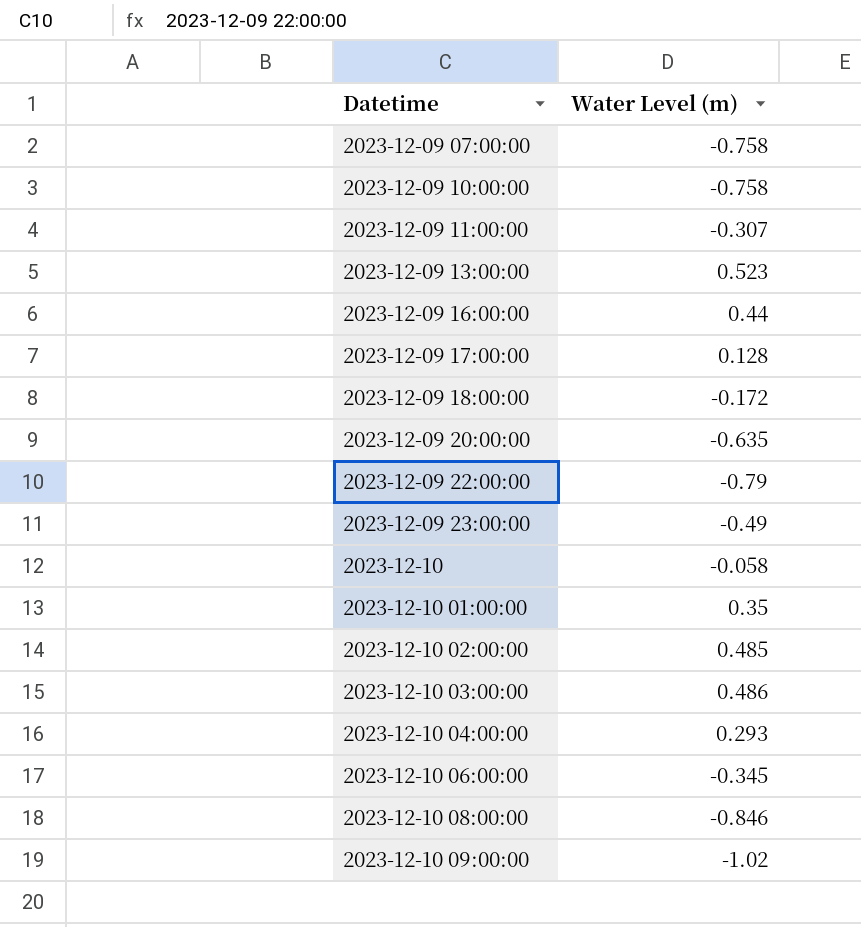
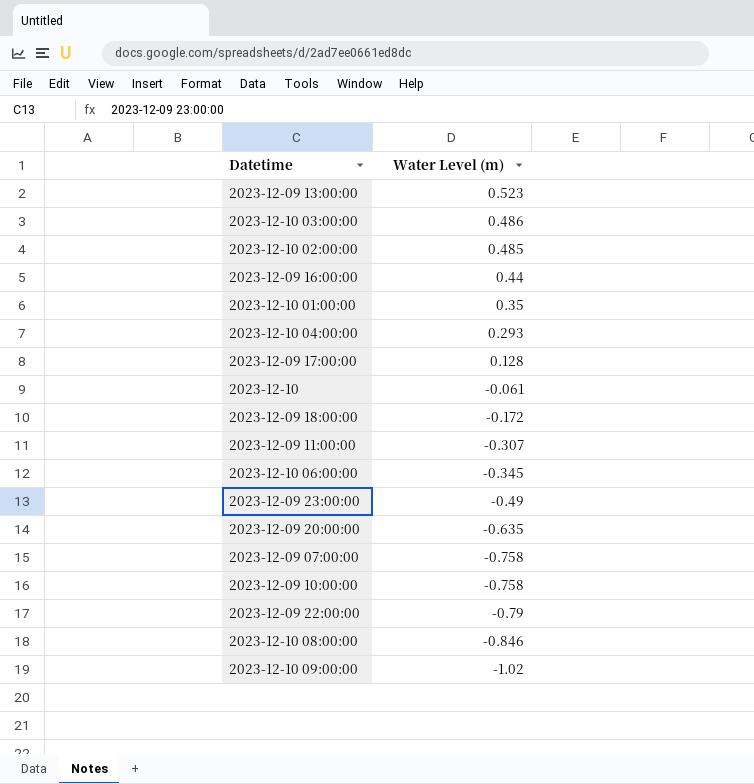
row order: Datetime ascending -> Water Level (m) descending
2023-12-10 | Water Level (m): -0.058 -> -0.061

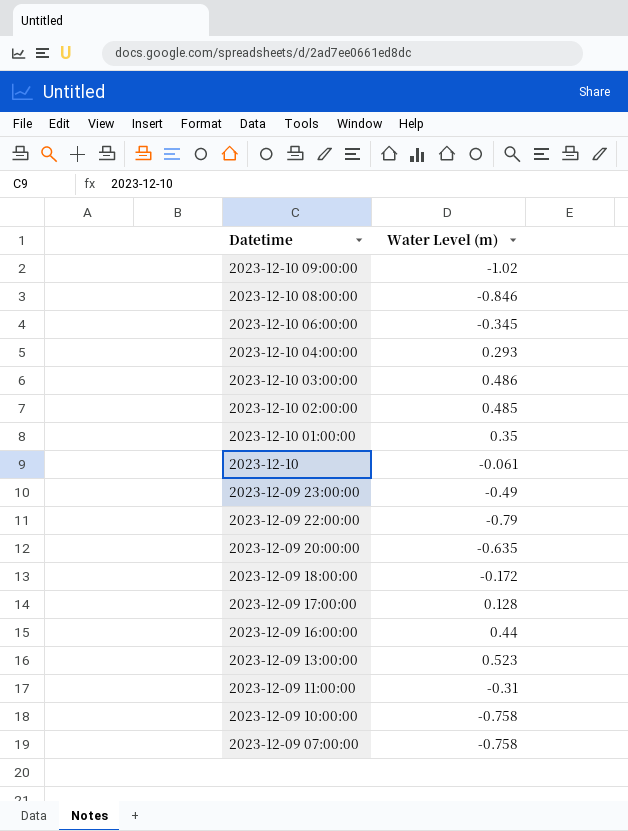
row order: Water Level (m) descending -> Datetime descending
2023-12-09 11:00:00 | Water Level (m): -0.307 -> -0.31

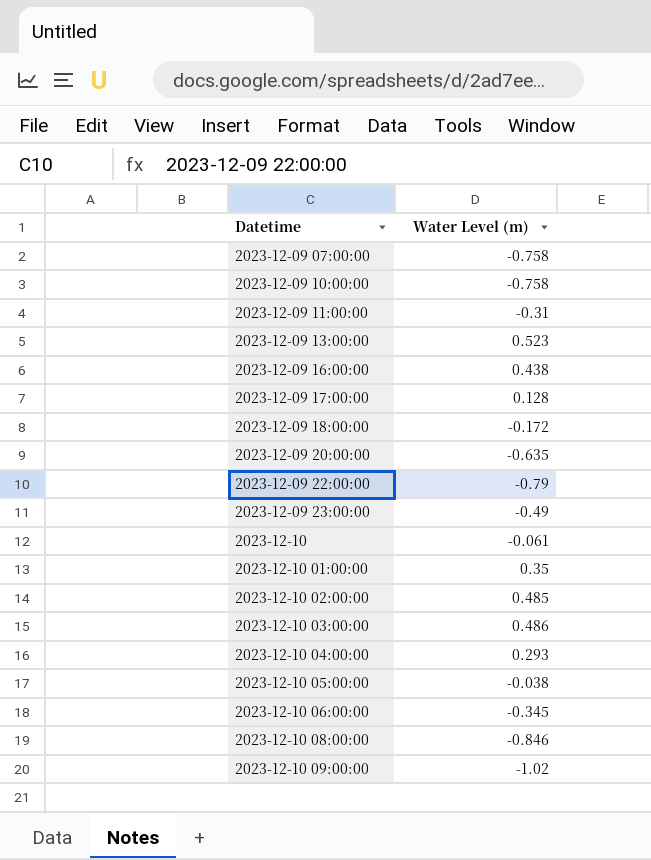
row order: Datetime descending -> Datetime ascending
2023-12-09 16:00:00 | Water Level (m): 0.44 -> 0.438
row 2023-12-10 05:00:00: none -> -0.038

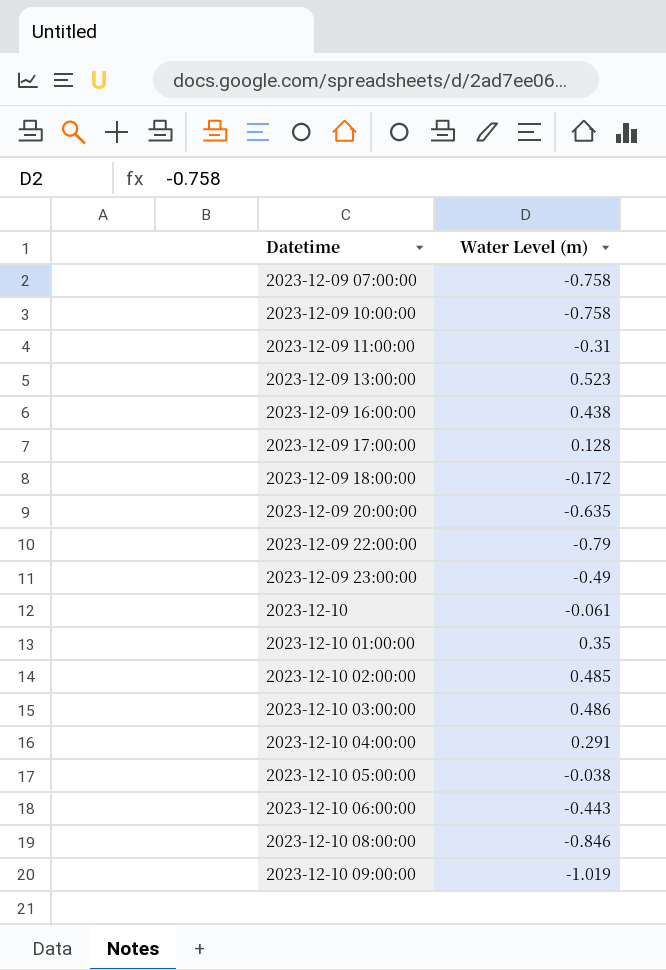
2023-12-10 04:00:00 | Water Level (m): 0.293 -> 0.291
2023-12-10 06:00:00 | Water Level (m): -0.345 -> -0.443
2023-12-10 09:00:00 | Water Level (m): -1.02 -> -1.019

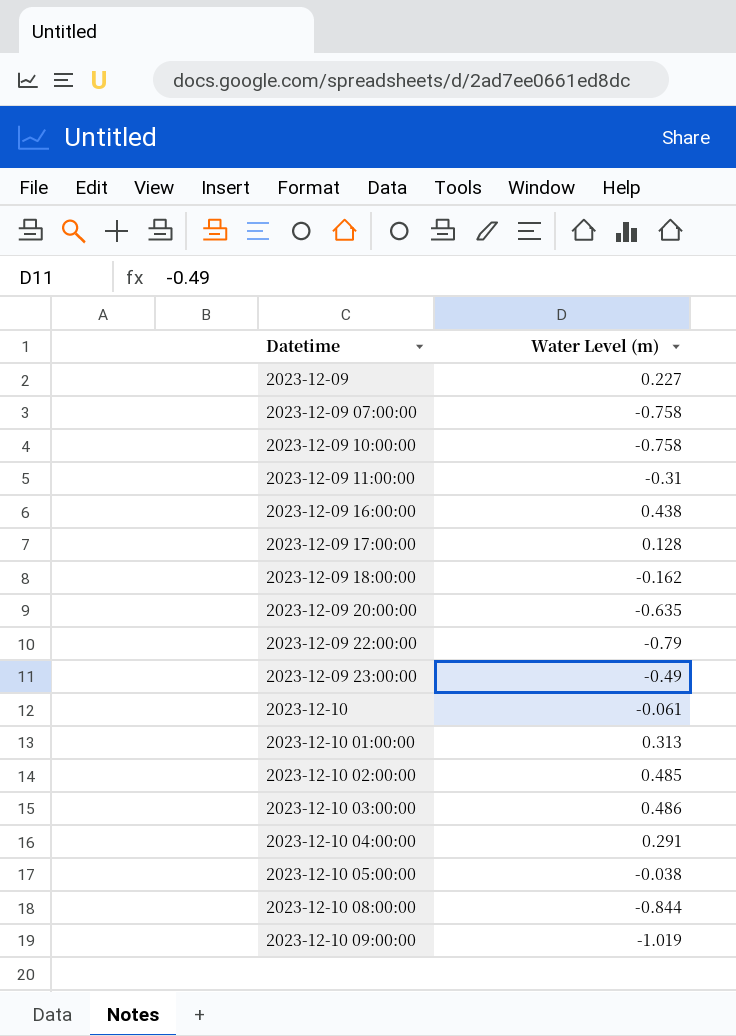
row 2023-12-09 13:00:00: 0.523 -> none
row 2023-12-10 06:00:00: -0.443 -> none
row 2023-12-09: none -> 0.227
2023-12-09 18:00:00 | Water Level (m): -0.172 -> -0.162
2023-12-10 01:00:00 | Water Level (m): 0.35 -> 0.313
2023-12-10 08:00:00 | Water Level (m): -0.846 -> -0.844

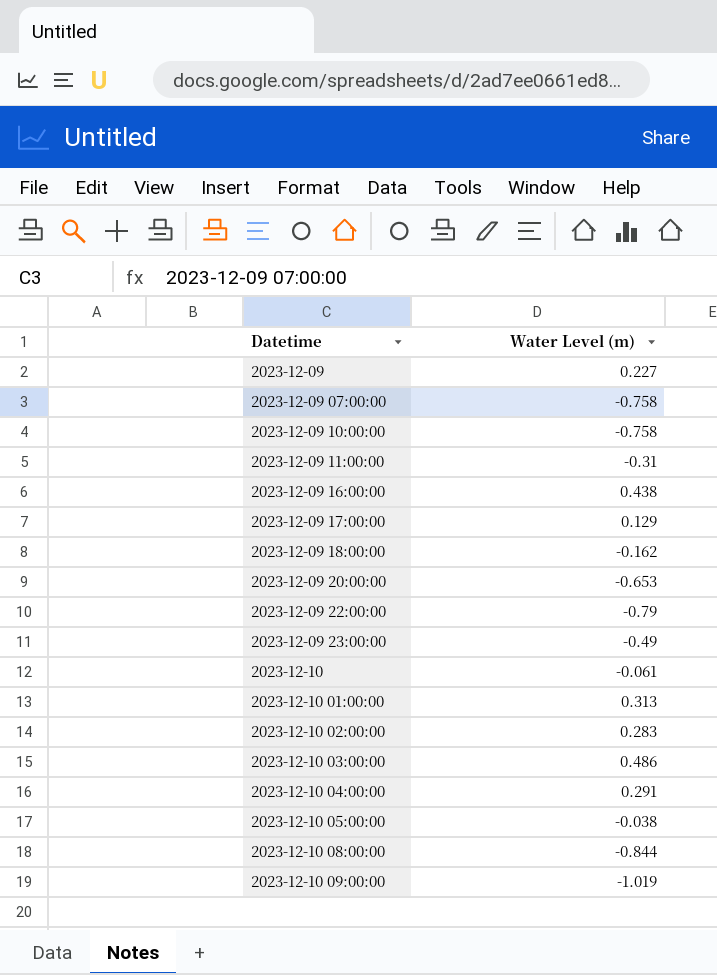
2023-12-09 17:00:00 | Water Level (m): 0.128 -> 0.129
2023-12-09 20:00:00 | Water Level (m): -0.635 -> -0.653
2023-12-10 02:00:00 | Water Level (m): 0.485 -> 0.283

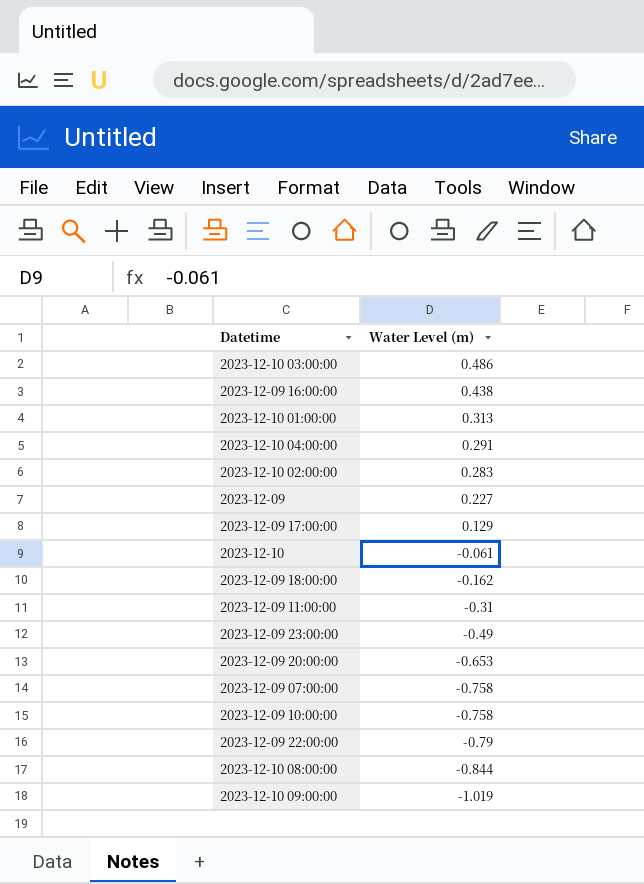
row order: Datetime ascending -> Water Level (m) descending
row 2023-12-10 05:00:00: -0.038 -> none

